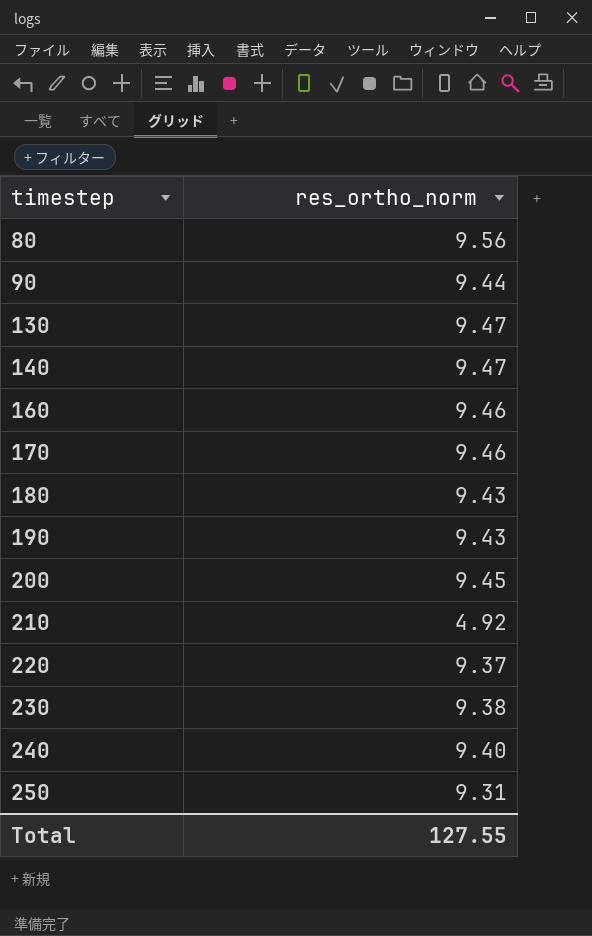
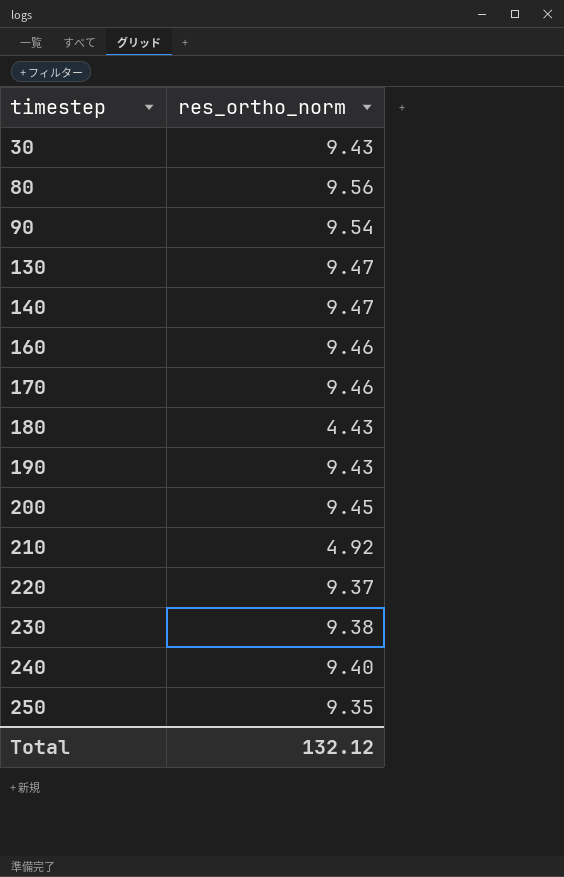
row 30: none -> 9.43
90 | res_ortho_norm: 9.44 -> 9.54
180 | res_ortho_norm: 9.43 -> 4.43
250 | res_ortho_norm: 9.31 -> 9.35
Total | res_ortho_norm: 127.55 -> 132.12

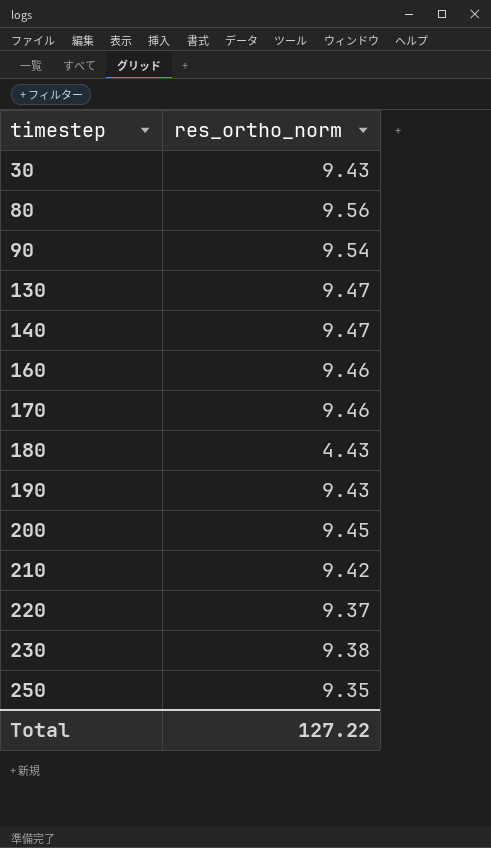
row 240: 9.40 -> none
210 | res_ortho_norm: 4.92 -> 9.42
Total | res_ortho_norm: 132.12 -> 127.22

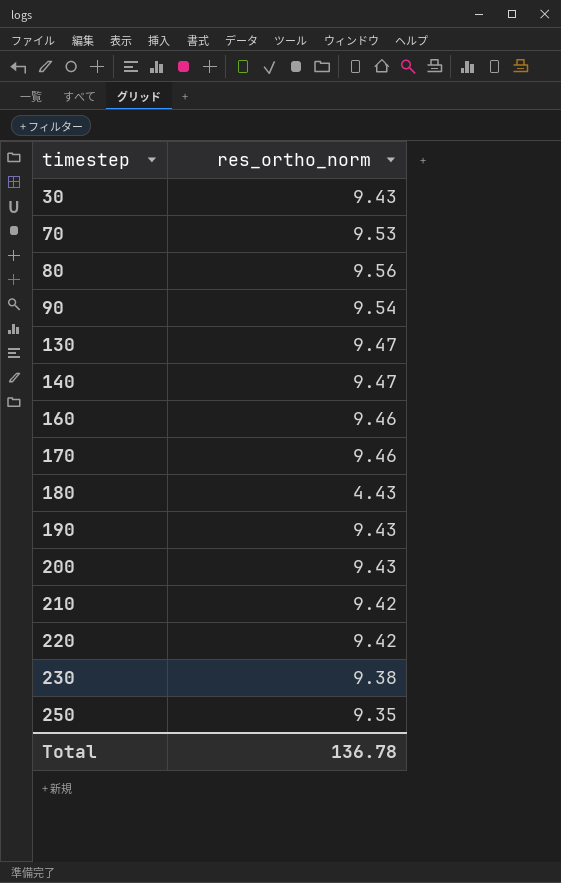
row 70: none -> 9.53
200 | res_ortho_norm: 9.45 -> 9.43
220 | res_ortho_norm: 9.37 -> 9.42
Total | res_ortho_norm: 127.22 -> 136.78

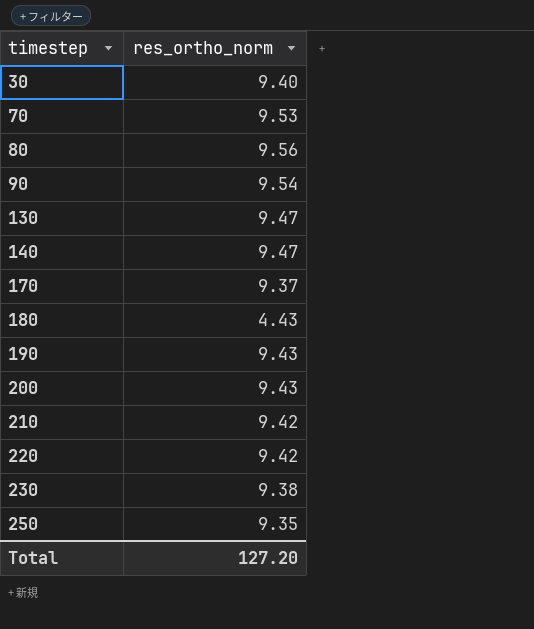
row 160: 9.46 -> none
30 | res_ortho_norm: 9.43 -> 9.40
170 | res_ortho_norm: 9.46 -> 9.37
Total | res_ortho_norm: 136.78 -> 127.20

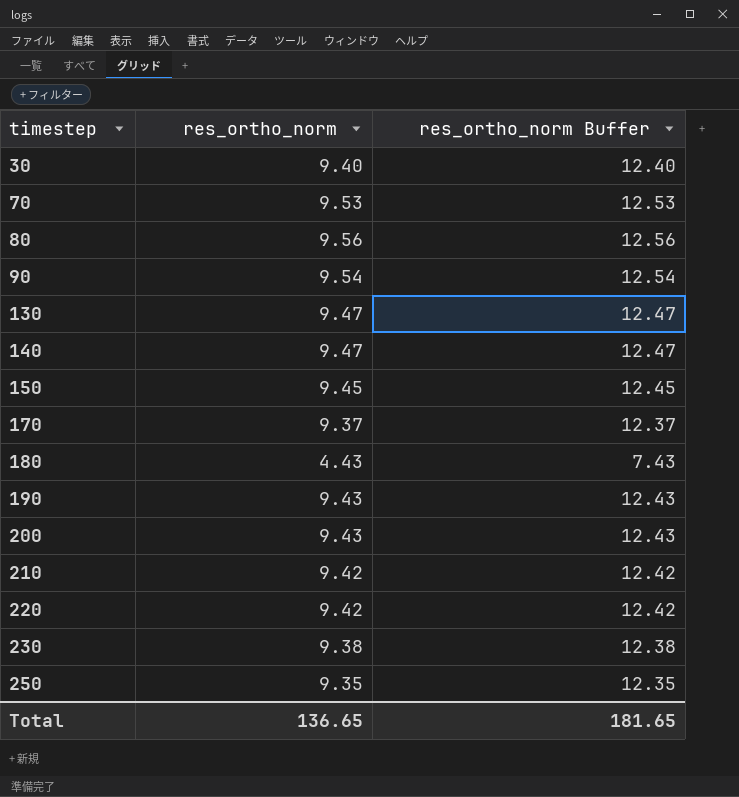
column res_ortho_norm Buffer | formula: none -> [res_ortho_norm] + 3
row 150: none -> 9.45 | 12.45
Total | res_ortho_norm: 127.20 -> 136.65

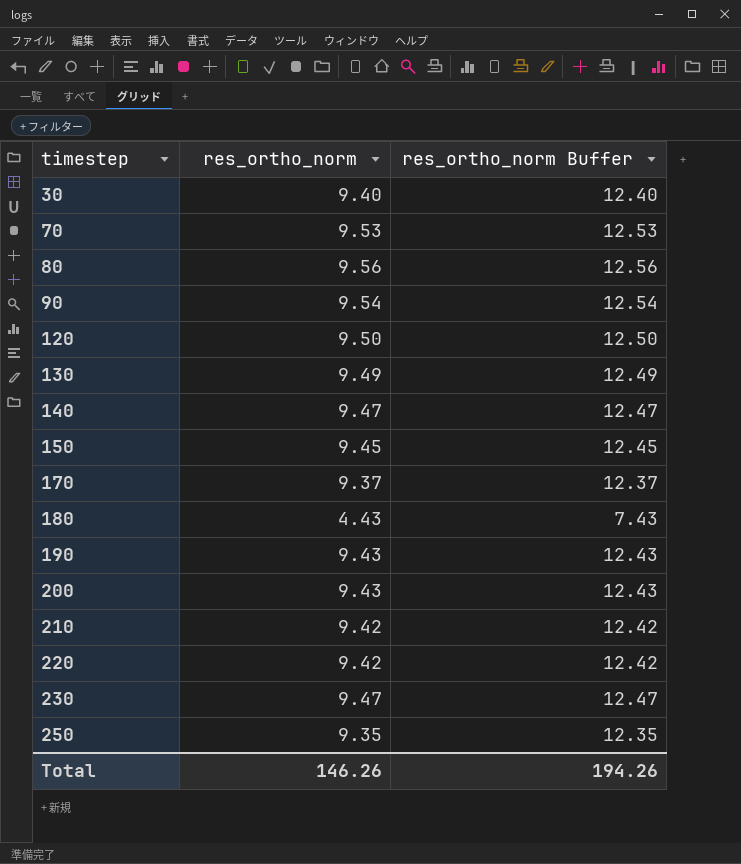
row 120: none -> 9.50 | 12.50
130 | res_ortho_norm: 9.47 -> 9.49
130 | res_ortho_norm Buffer: 12.47 -> 12.49
230 | res_ortho_norm: 9.38 -> 9.47
230 | res_ortho_norm Buffer: 12.38 -> 12.47
Total | res_ortho_norm: 136.65 -> 146.26
Total | res_ortho_norm Buffer: 181.65 -> 194.26

